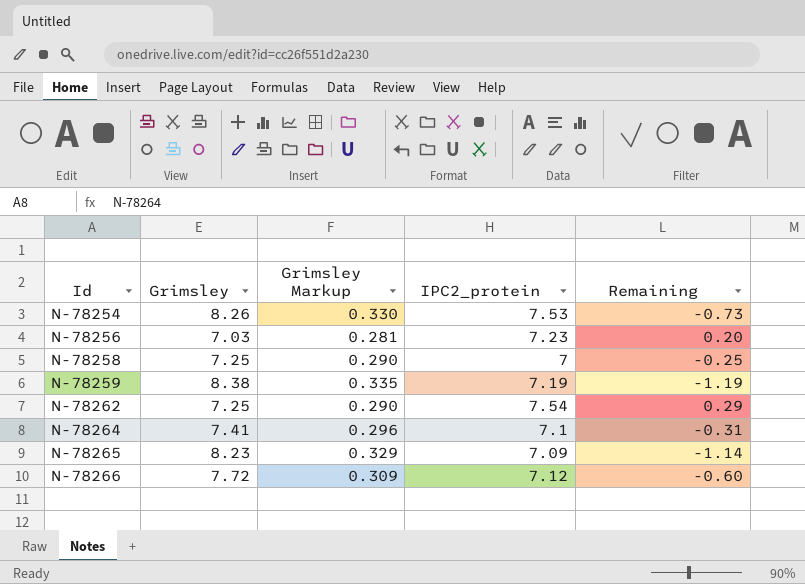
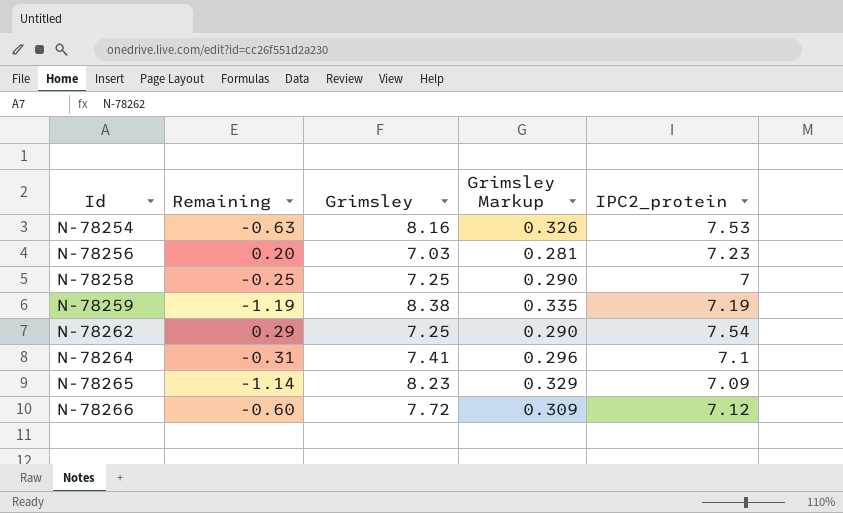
column Remaining | position: 5 -> 2
N-78254 | Remaining: -0.73 -> -0.63
N-78254 | Grimsley: 8.26 -> 8.16
N-78254 | Grimsley Markup: 0.330 -> 0.326

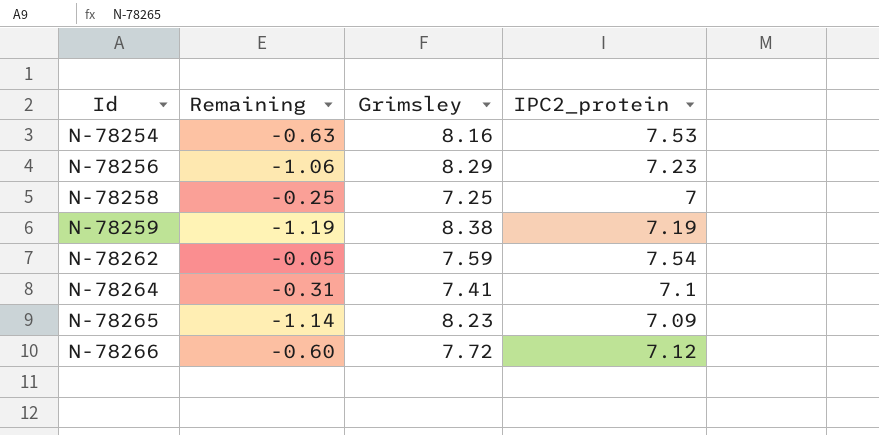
column Grimsley Markup | formula: [Grimsley] * 0.04 -> none
N-78256 | Remaining: 0.20 -> -1.06
N-78256 | Grimsley: 7.03 -> 8.29
N-78262 | Remaining: 0.29 -> -0.05
N-78262 | Grimsley: 7.25 -> 7.59

